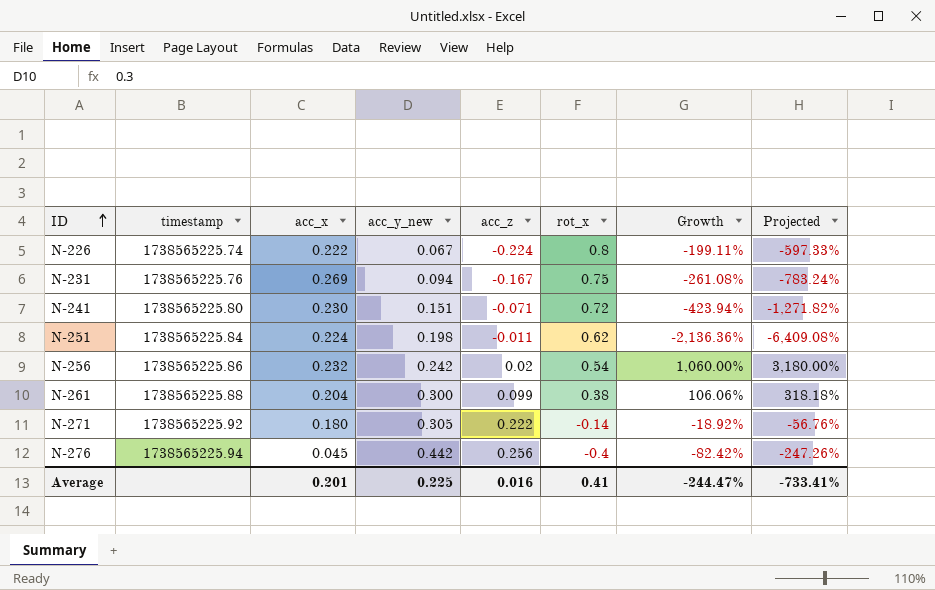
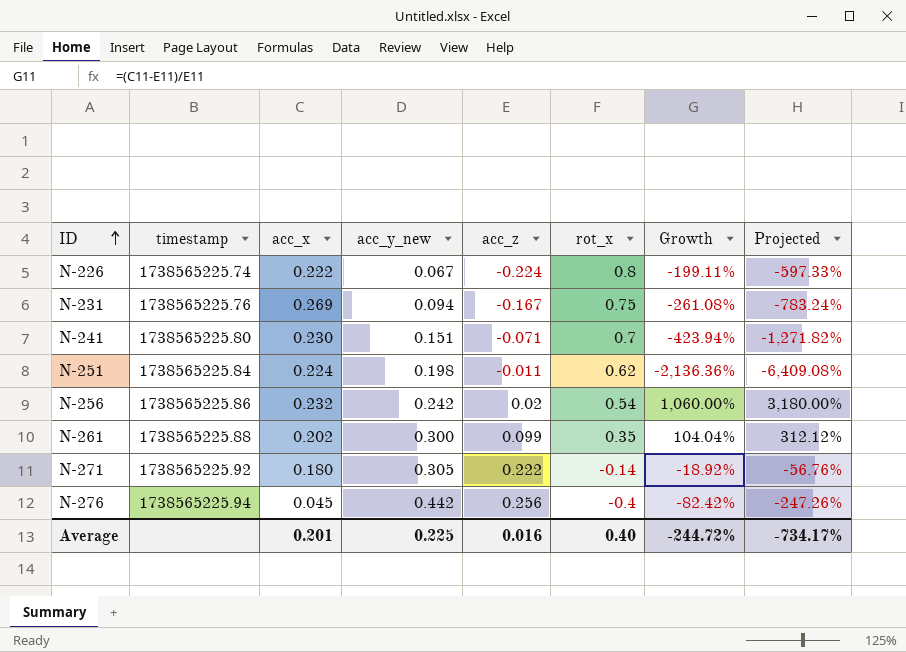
N-241 | rot_x: 0.72 -> 0.7
N-261 | acc_x: 0.204 -> 0.202
N-261 | rot_x: 0.38 -> 0.35
N-261 | Growth: 106.06% -> 104.04%
N-261 | Projected: 318.18% -> 312.12%
Average | rot_x: 0.41 -> 0.40
Average | Growth: -244.47% -> -244.72%
Average | Projected: -733.41% -> -734.17%

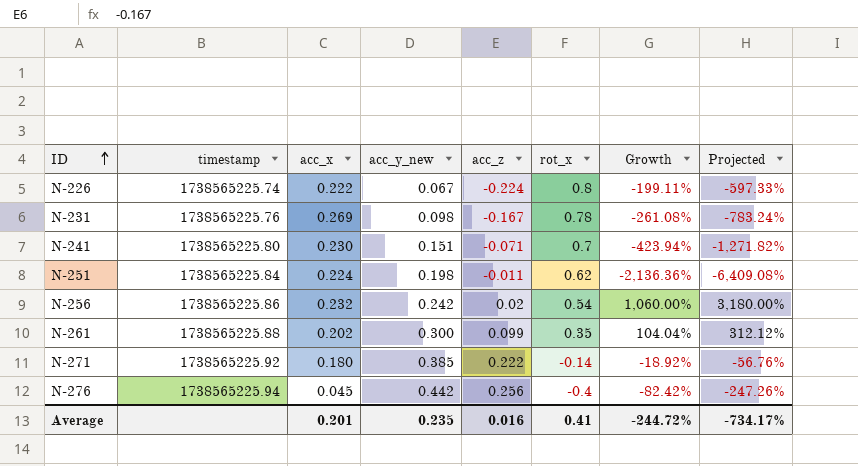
N-231 | acc_y_new: 0.094 -> 0.098
N-231 | rot_x: 0.75 -> 0.78
N-271 | acc_y_new: 0.305 -> 0.385
Average | acc_y_new: 0.225 -> 0.235
Average | rot_x: 0.40 -> 0.41

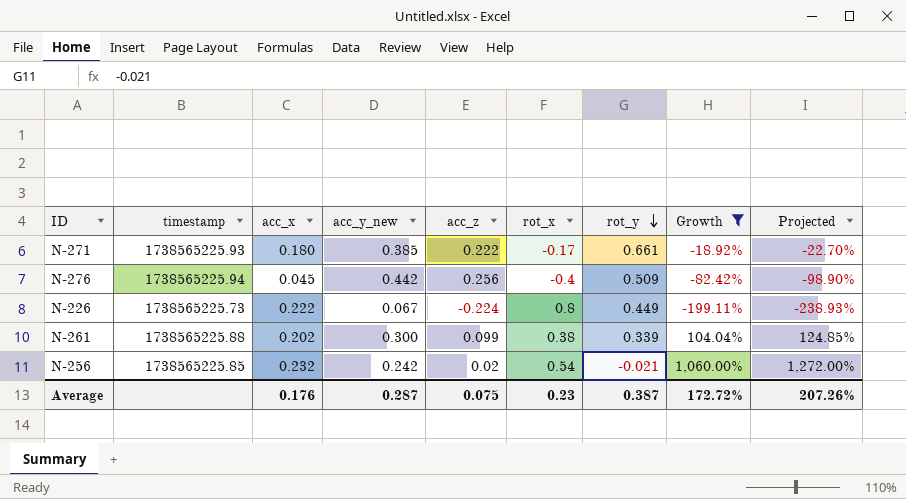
filter: none -> Growth >= -199.11%
row order: ID ascending -> rot_y descending
column rot_y | position: none -> 7
column Projected | formula: [Growth] * 3 -> [Growth] * 1.2
N-271 | timestamp: 1738565225.92 -> 1738565225.93
N-271 | rot_x: -0.14 -> -0.17
N-226 | timestamp: 1738565225.74 -> 1738565225.73
N-261 | rot_x: 0.35 -> 0.38
N-256 | timestamp: 1738565225.86 -> 1738565225.85
Average | acc_x: 0.201 -> 0.176
Average | acc_y_new: 0.235 -> 0.287
Average | acc_z: 0.016 -> 0.075
Average | rot_x: 0.41 -> 0.23
Average | Growth: -244.72% -> 172.72%
Average | Projected: -734.17% -> 207.26%

